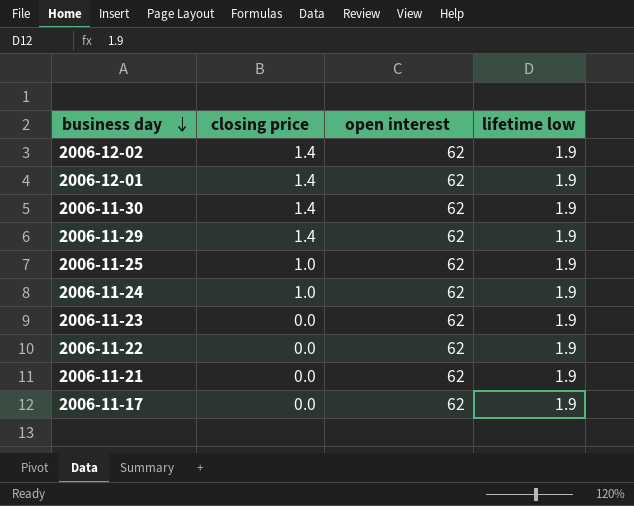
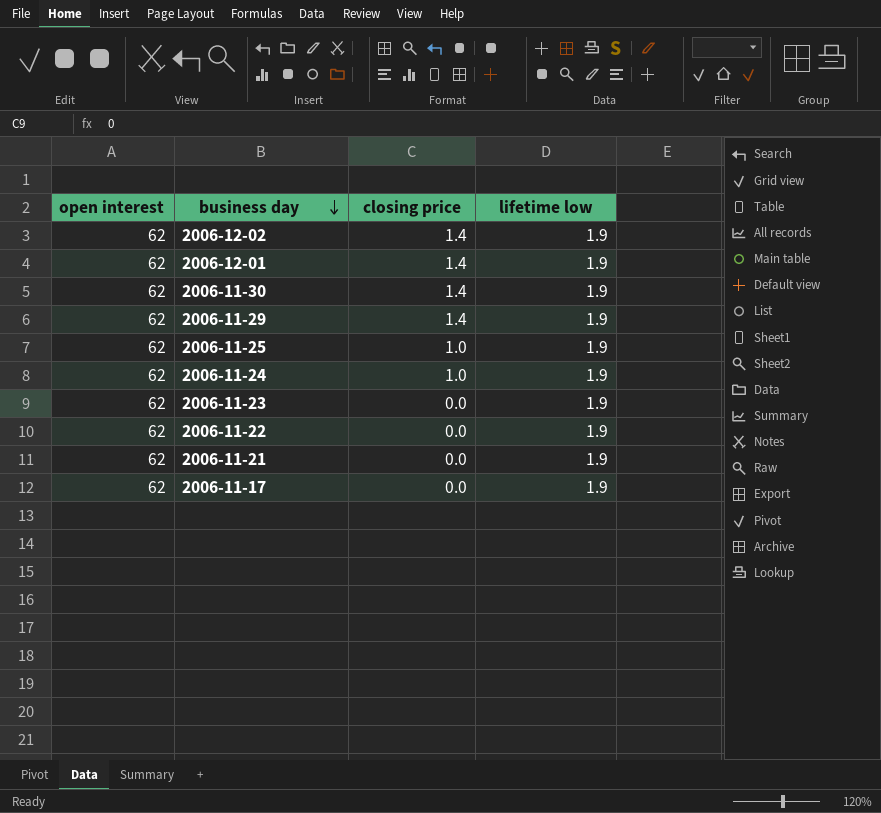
column open interest | position: 3 -> 1

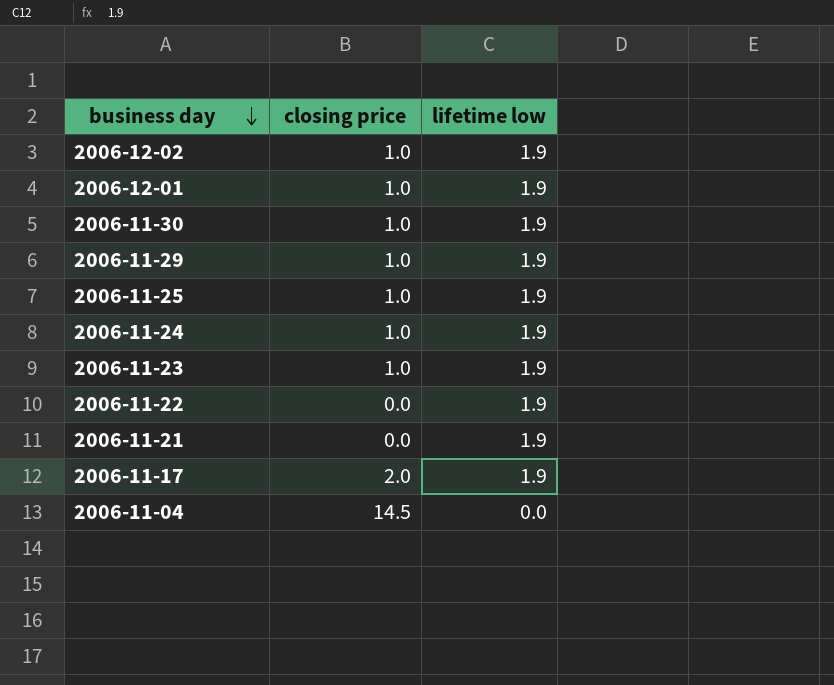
column open interest | position: 1 -> none
2006-12-02 | closing price: 1.4 -> 1.0
2006-12-01 | closing price: 1.4 -> 1.0
2006-11-30 | closing price: 1.4 -> 1.0
2006-11-29 | closing price: 1.4 -> 1.0
2006-11-23 | closing price: 0.0 -> 1.0
2006-11-17 | closing price: 0.0 -> 2.0
row 2006-11-04: none -> 14.5 | 0.0

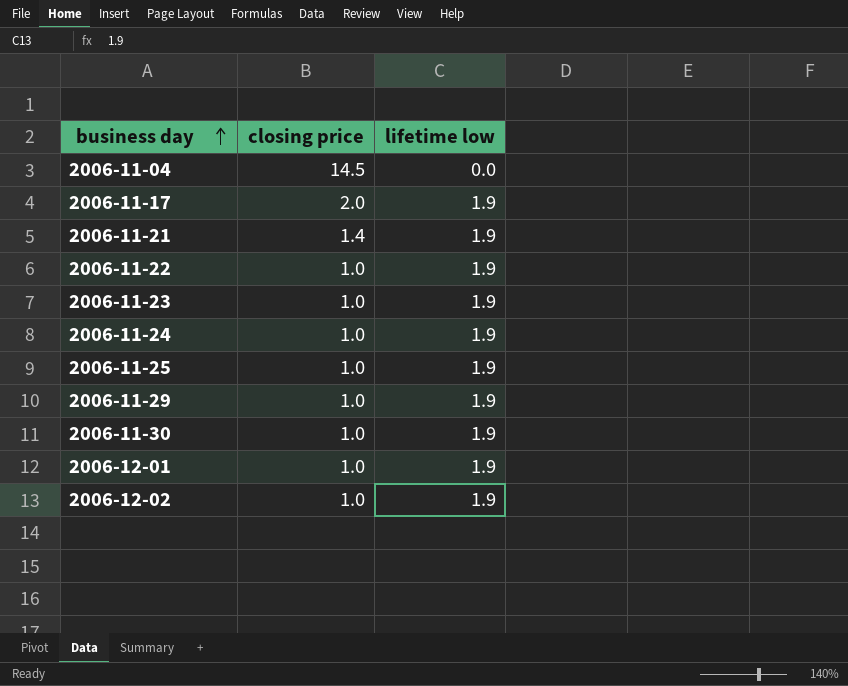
row order: business day descending -> business day ascending
2006-11-21 | closing price: 0.0 -> 1.4
2006-11-22 | closing price: 0.0 -> 1.0

